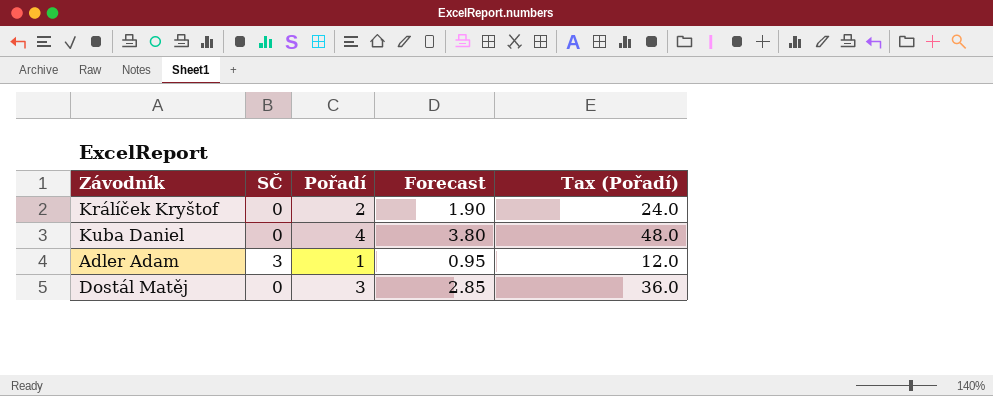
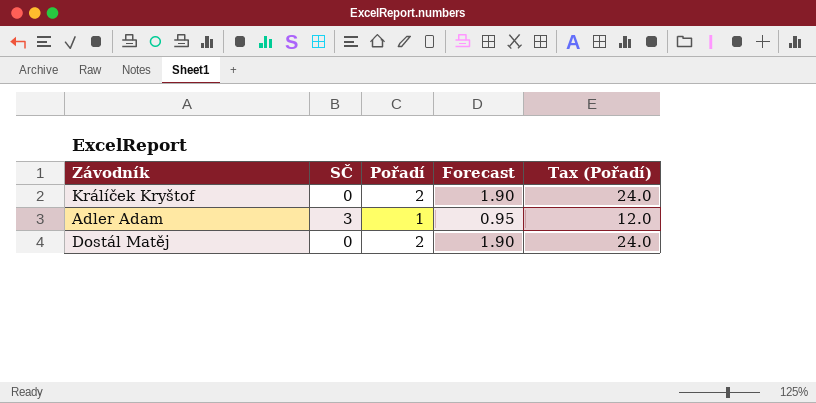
row Kuba Daniel: 0 | 4 | 3.80 | 48.0 -> none
Dostál Matěj | Pořadí: 3 -> 2
Dostál Matěj | Forecast: 2.85 -> 1.90
Dostál Matěj | Tax (Pořadí): 36.0 -> 24.0

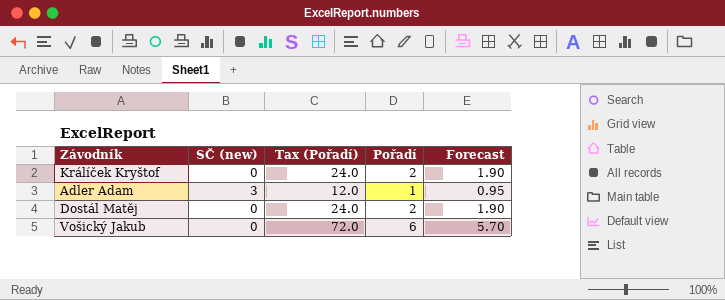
column name: SČ -> SČ (new)
column Tax (Pořadí) | position: 5 -> 3
row Vošický Jakub: none -> 0 | 72.0 | 6 | 5.70

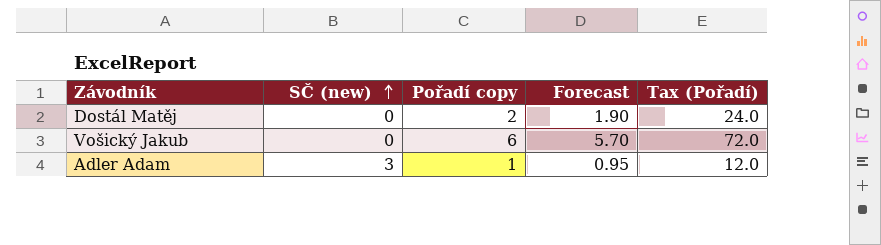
row order: none -> SČ (new) ascending
column name: Pořadí -> Pořadí copy
column Tax (Pořadí) | position: 3 -> 5
row Králíček Kryštof: 0 | 24.0 | 2 | 1.90 -> none

